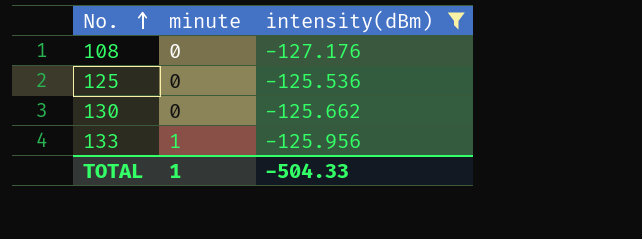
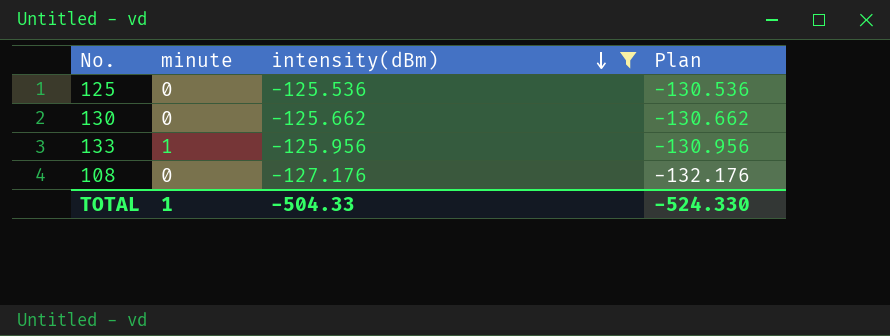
row order: No. ascending -> intensity(dBm) descending
column Plan | formula: none -> [intensity(dBm)] - 5

